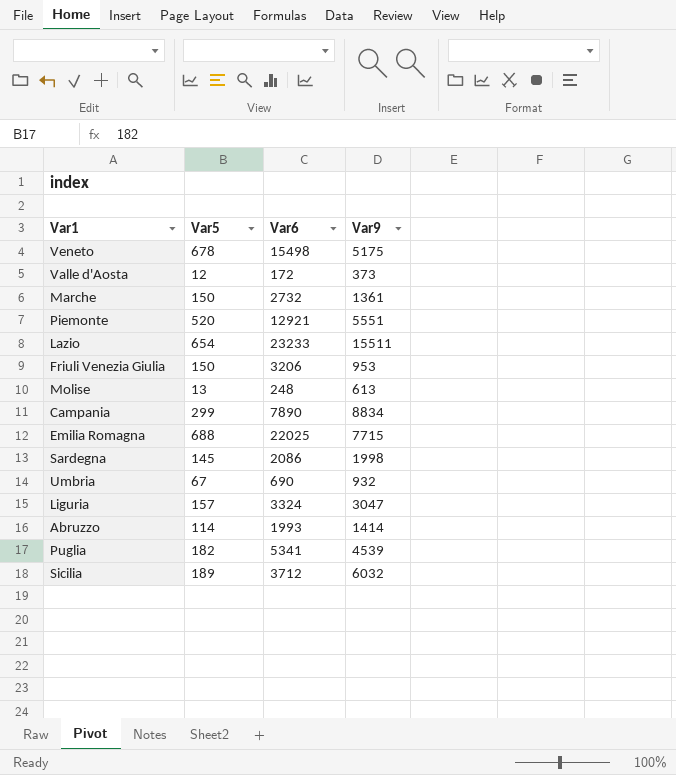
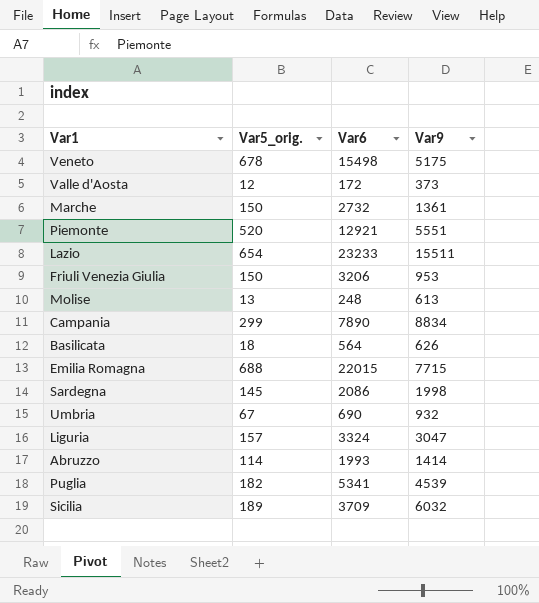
column name: Var5 -> Var5_orig.
row Basilicata: none -> 18 | 564 | 626
Emilia Romagna | Var6: 22025 -> 22015
Sicilia | Var6: 3712 -> 3709

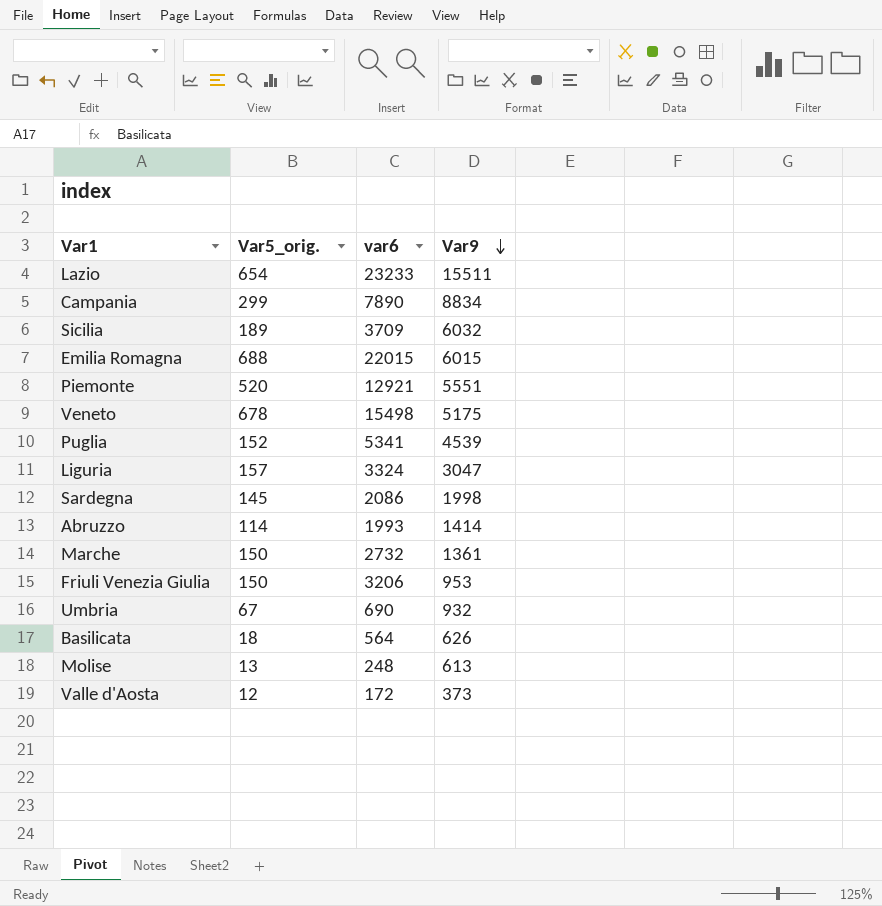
row order: none -> Var9 descending
column name: Var6 -> var6
Emilia Romagna | Var9: 7715 -> 6015
Puglia | Var5_orig.: 182 -> 152

